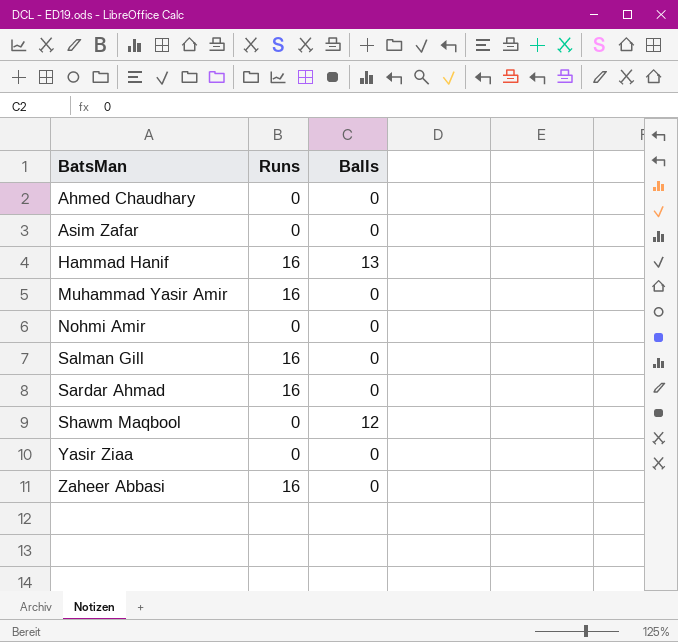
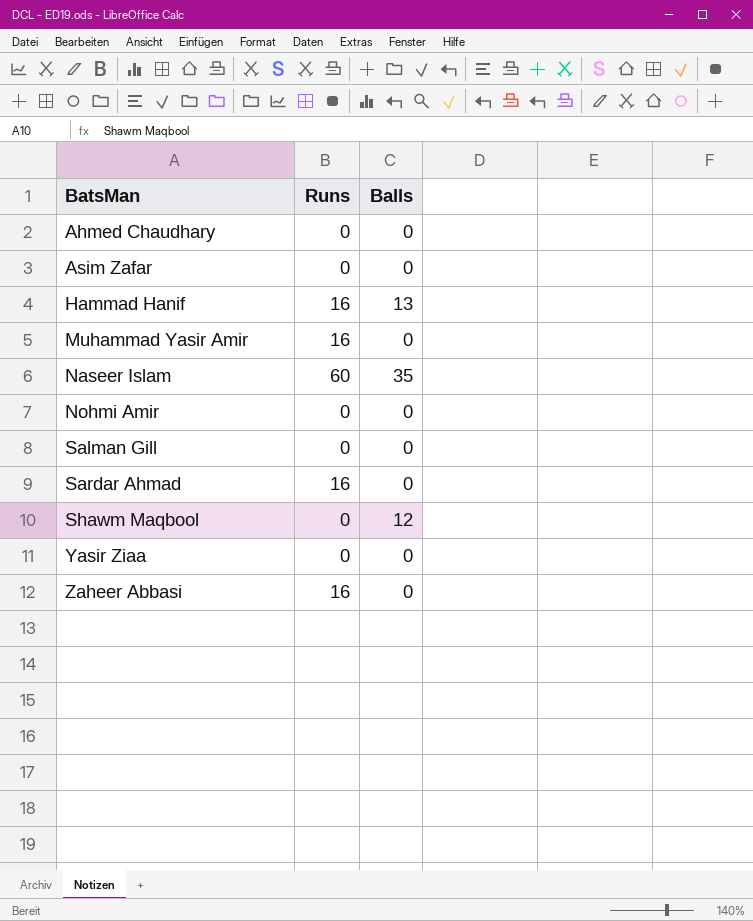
row Naseer Islam: none -> 60 | 35
Salman Gill | Runs: 16 -> 0

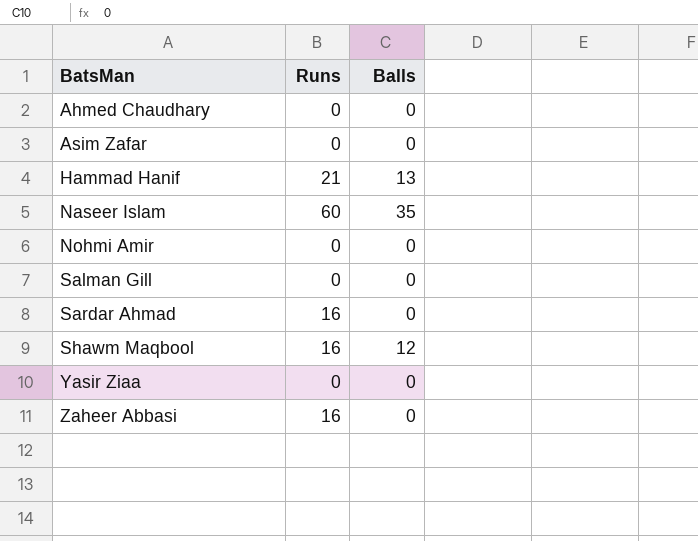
row Muhammad Yasir Amir: 16 | 0 -> none
Hammad Hanif | Runs: 16 -> 21
Shawm Maqbool | Runs: 0 -> 16

